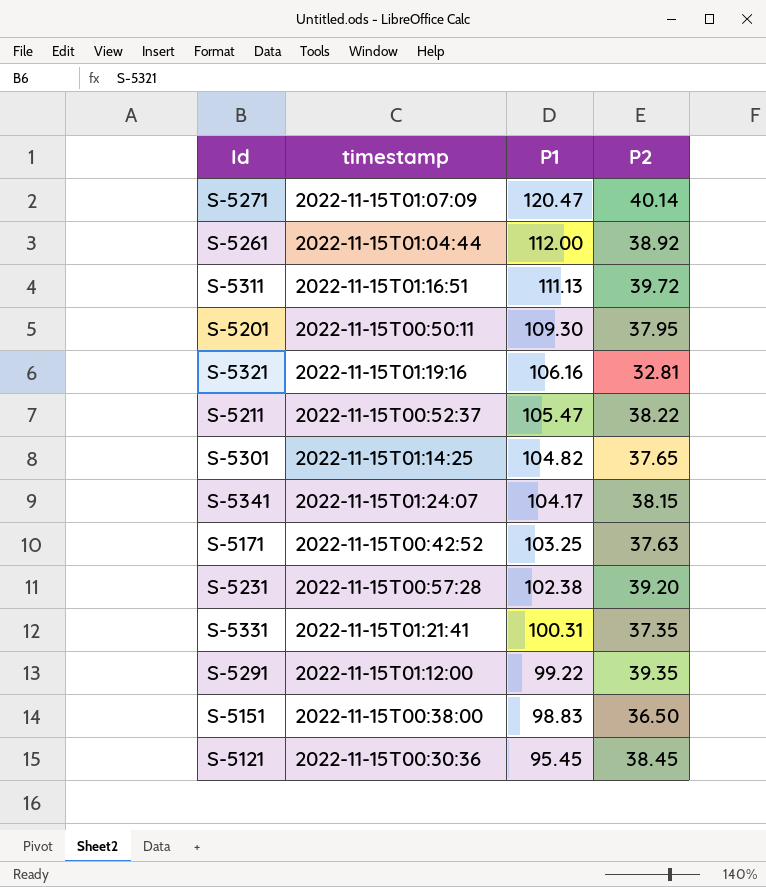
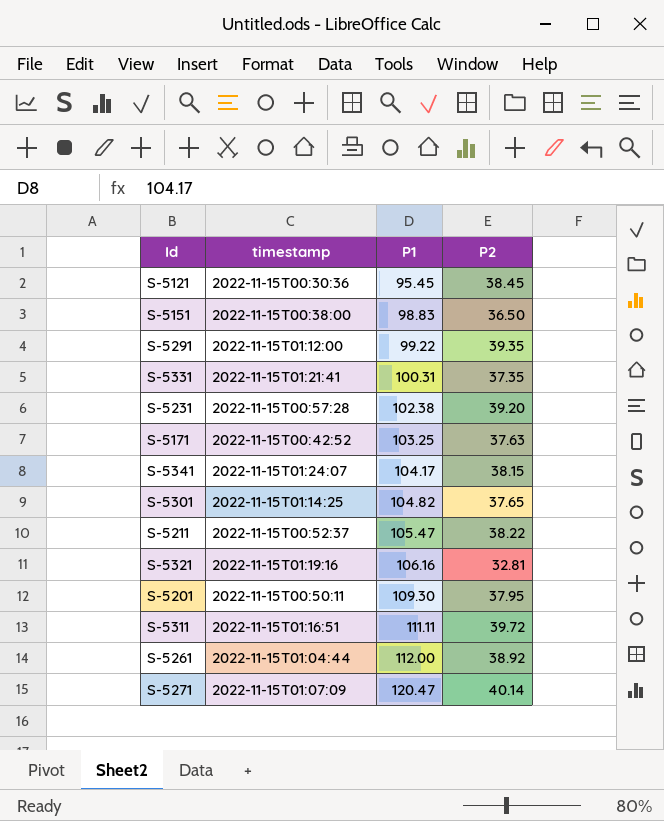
row order: P1 descending -> P1 ascending
S-5311 | P1: 111.13 -> 111.11

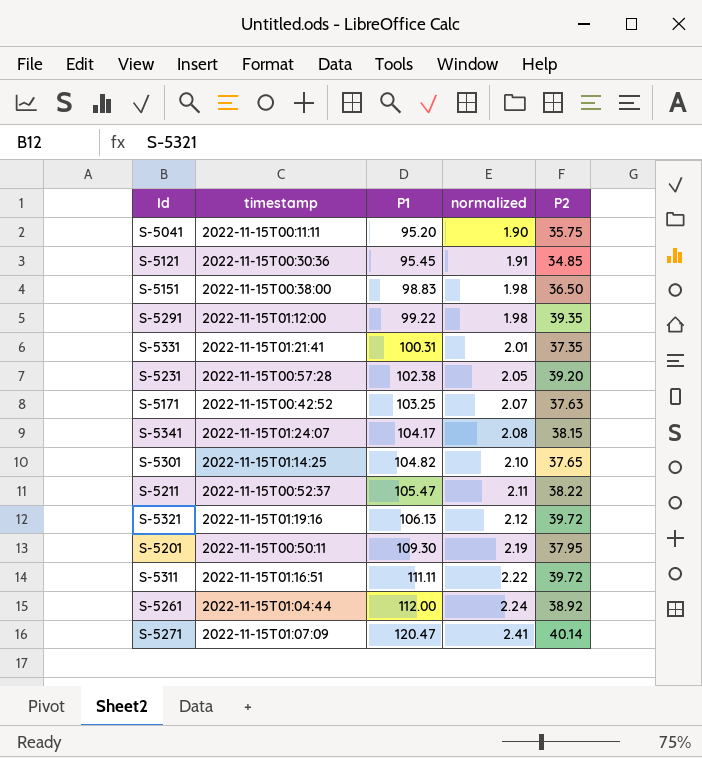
column normalized | formula: none -> [P1] * 0.02
row S-5041: none -> 2022-11-15T00:11:11 | 95.20 | 1.90 | 35.75
S-5121 | P2: 38.45 -> 34.85
S-5321 | P1: 106.16 -> 106.13
S-5321 | P2: 32.81 -> 39.72

